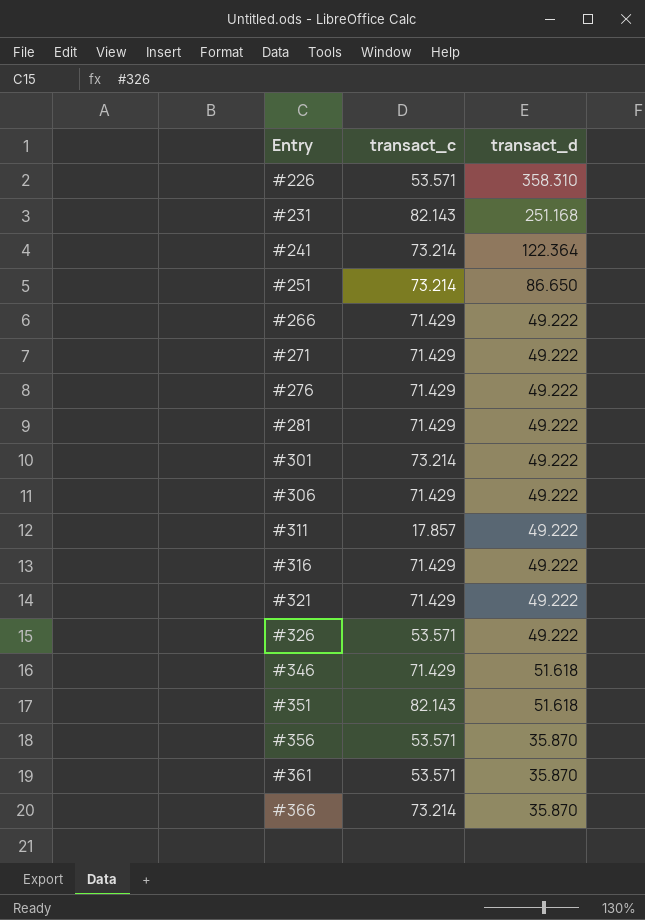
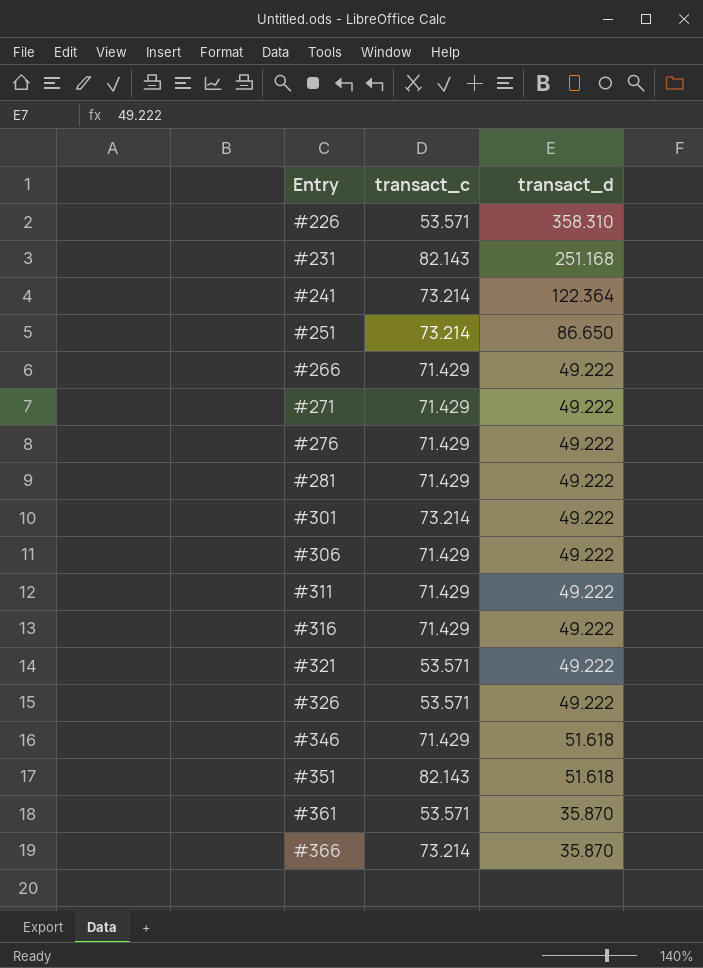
row #356: 53.571 | 35.870 -> none
#311 | transact_c: 17.857 -> 71.429
#321 | transact_c: 71.429 -> 53.571

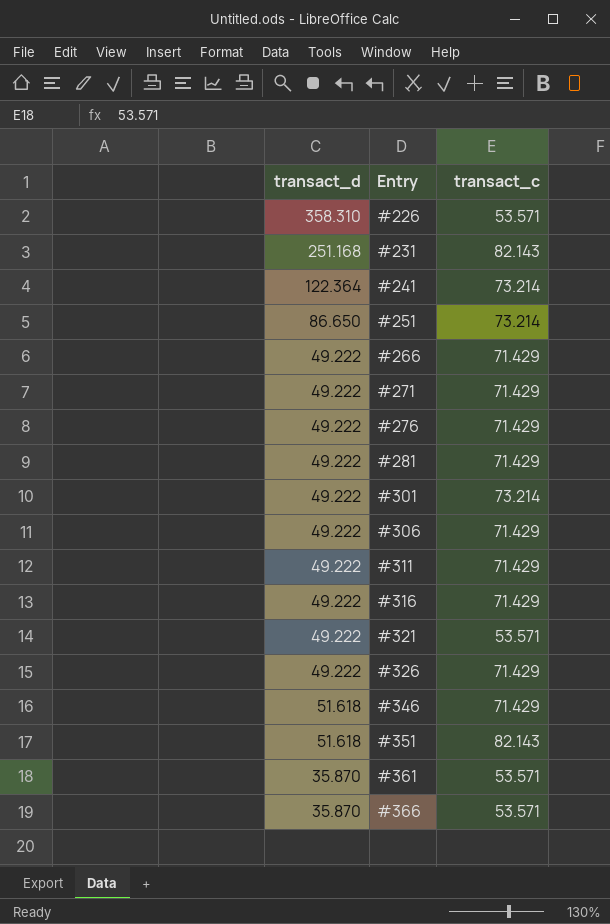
column transact_d | position: 3 -> 1
#326 | transact_c: 53.571 -> 71.429
#366 | transact_c: 73.214 -> 53.571

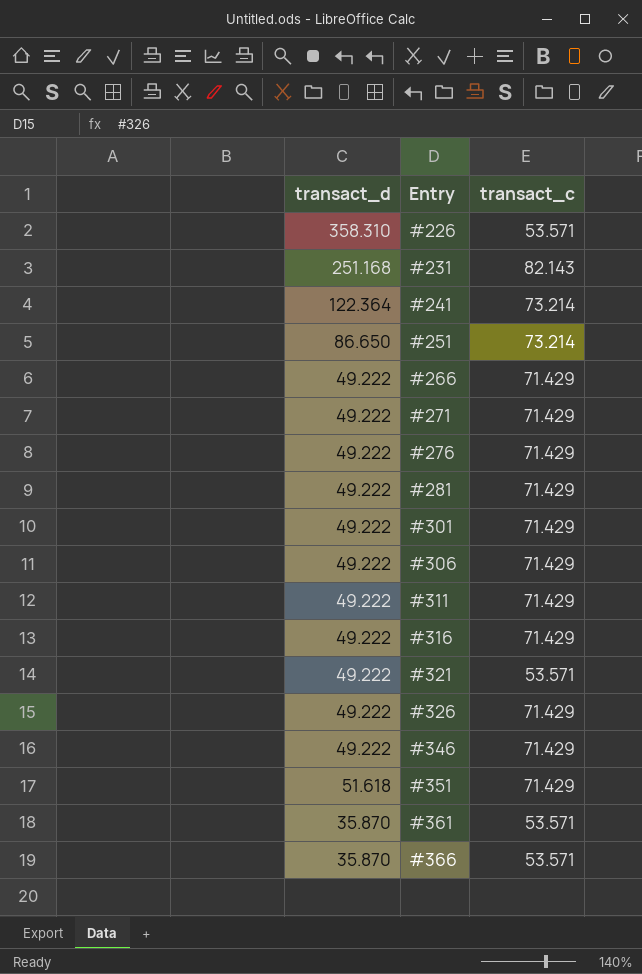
#301 | transact_c: 73.214 -> 71.429
#346 | transact_d: 51.618 -> 49.222
#351 | transact_c: 82.143 -> 71.429

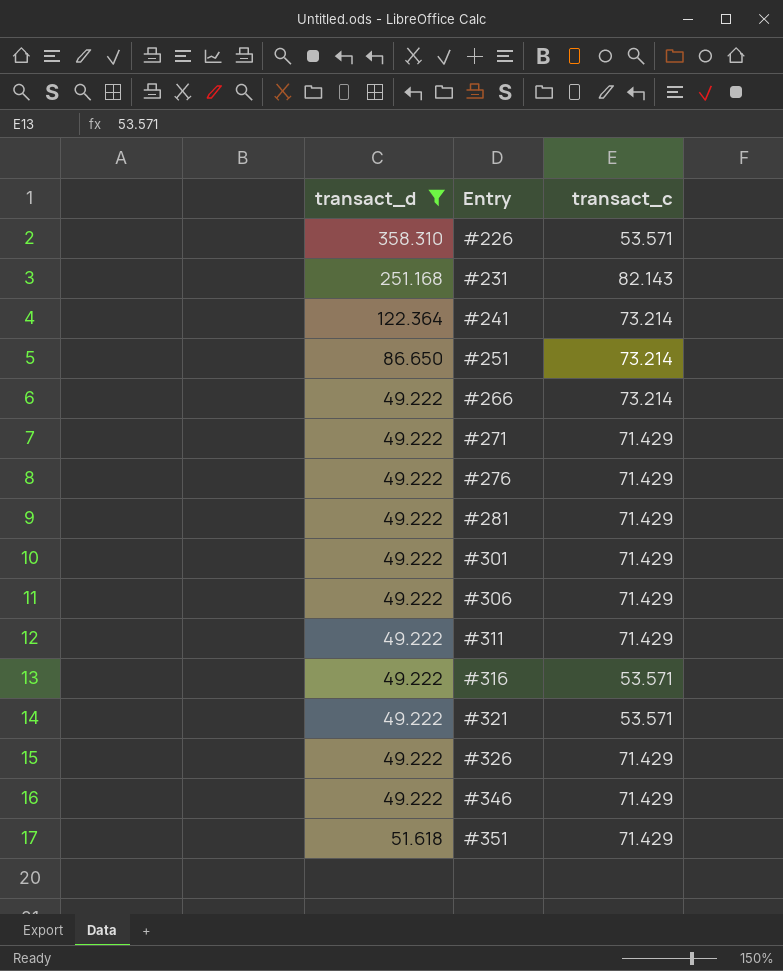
filter: none -> transact_d != 35.870
#266 | transact_c: 71.429 -> 73.214
#316 | transact_c: 71.429 -> 53.571

